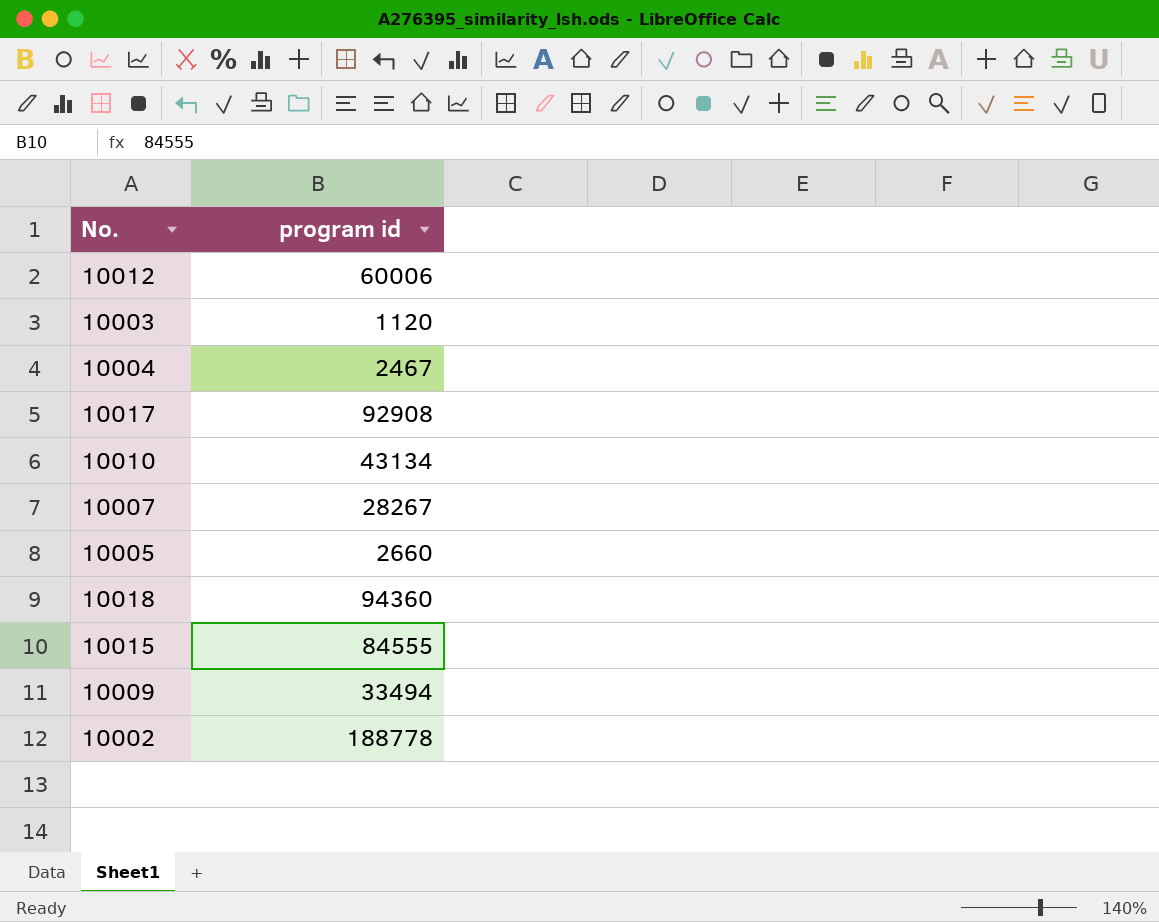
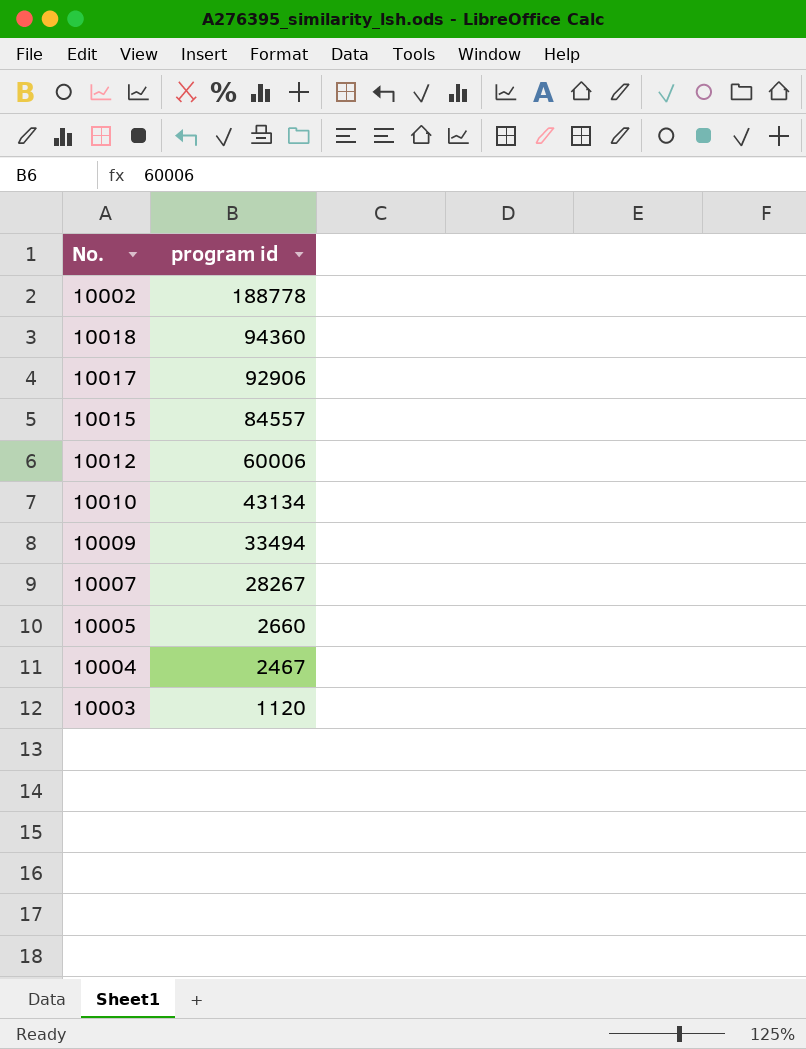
row order: none -> program id descending
10017 | program id: 92908 -> 92906
10015 | program id: 84555 -> 84557

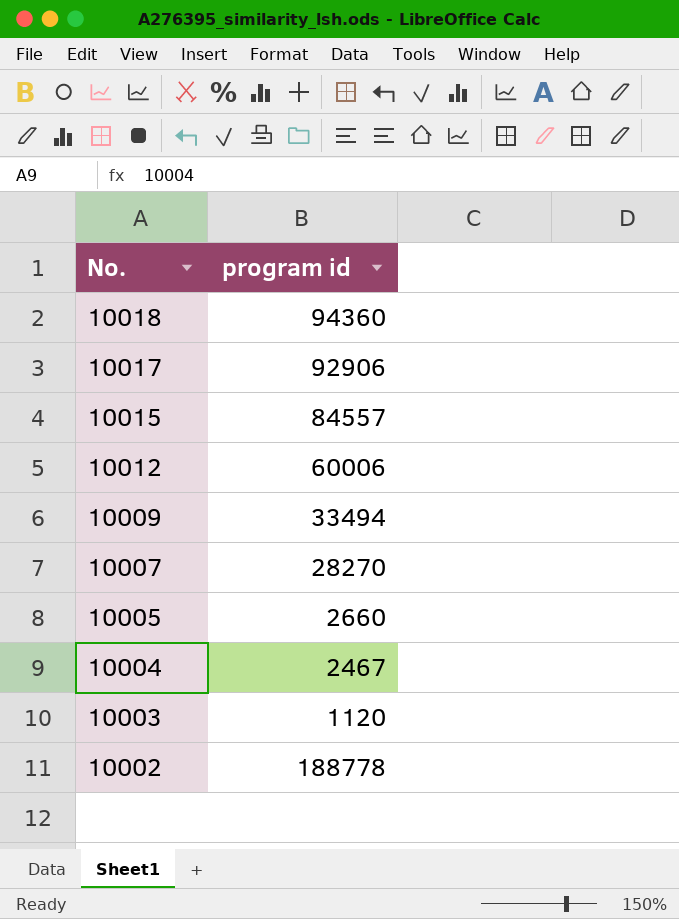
row order: program id descending -> No. descending
row 10010: 43134 -> none
10007 | program id: 28267 -> 28270

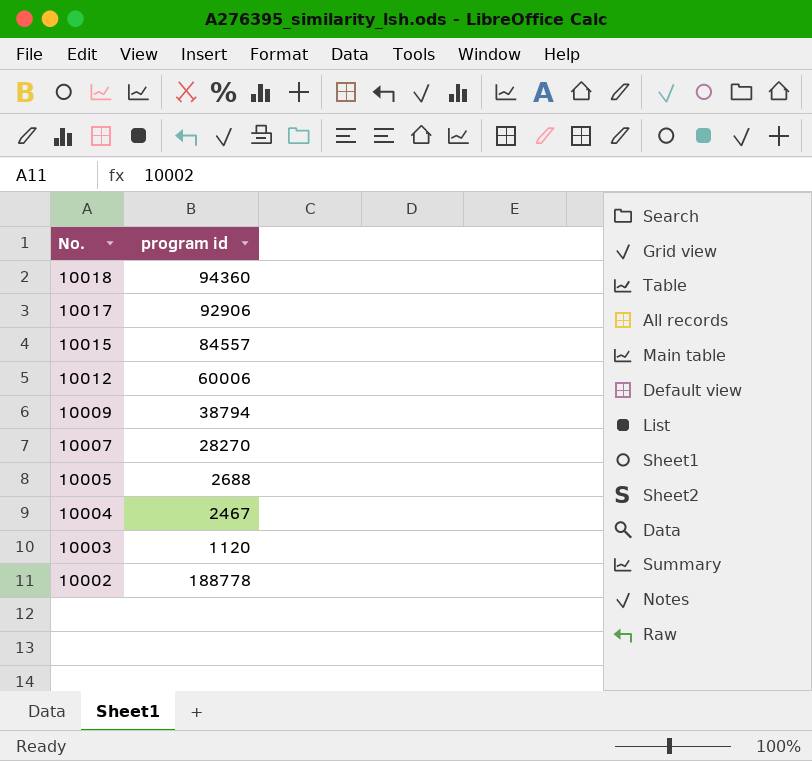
10009 | program id: 33494 -> 38794
10005 | program id: 2660 -> 2688

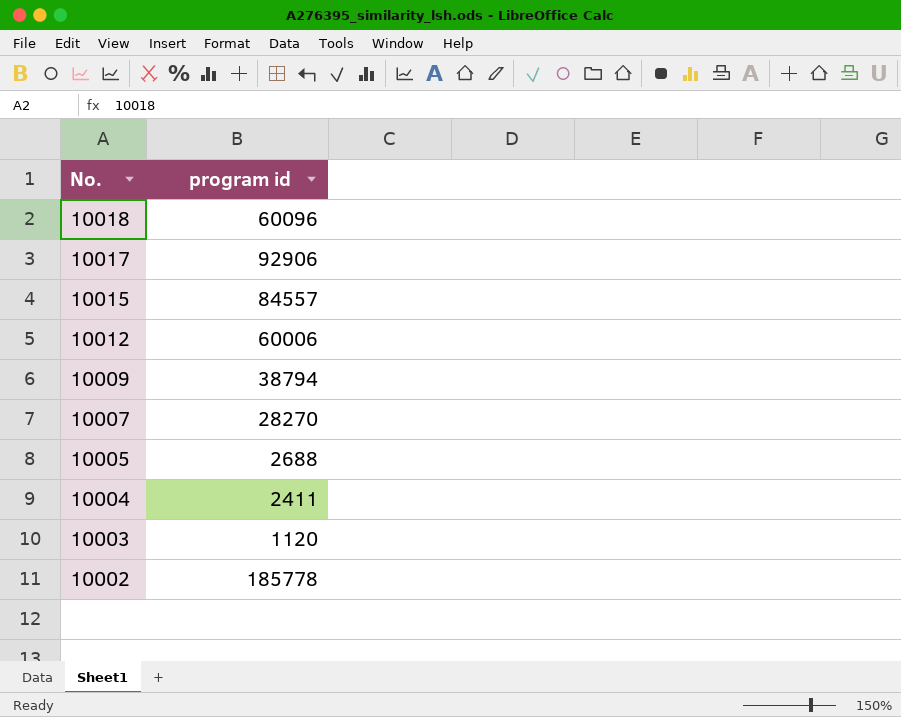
10018 | program id: 94360 -> 60096
10004 | program id: 2467 -> 2411
10002 | program id: 188778 -> 185778

